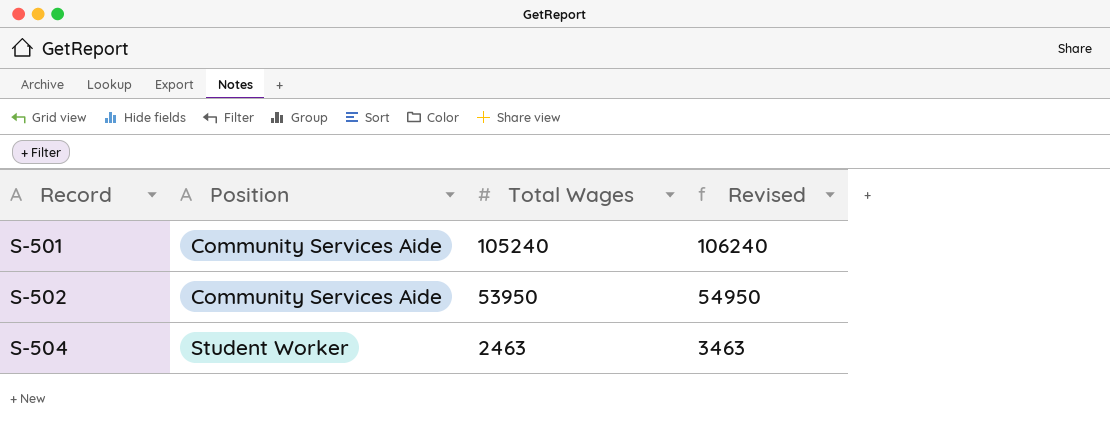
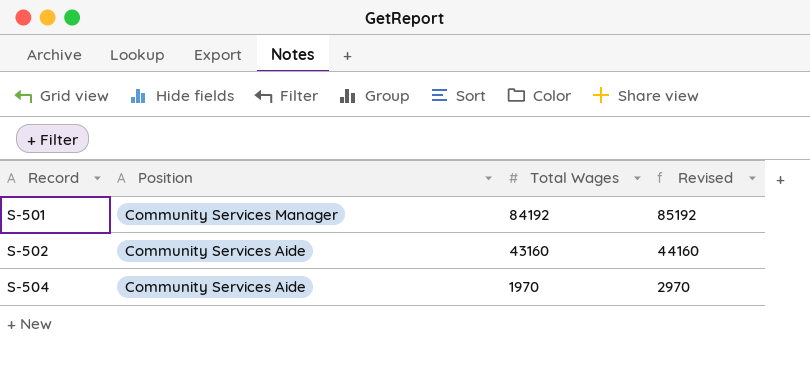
S-501 | Position: Community Services Aide -> Community Services Manager
S-501 | Total Wages: 105240 -> 84192
S-501 | Revised: 106240 -> 85192
S-502 | Total Wages: 53950 -> 43160
S-502 | Revised: 54950 -> 44160
S-504 | Position: Student Worker -> Community Services Aide
S-504 | Total Wages: 2463 -> 1970
S-504 | Revised: 3463 -> 2970

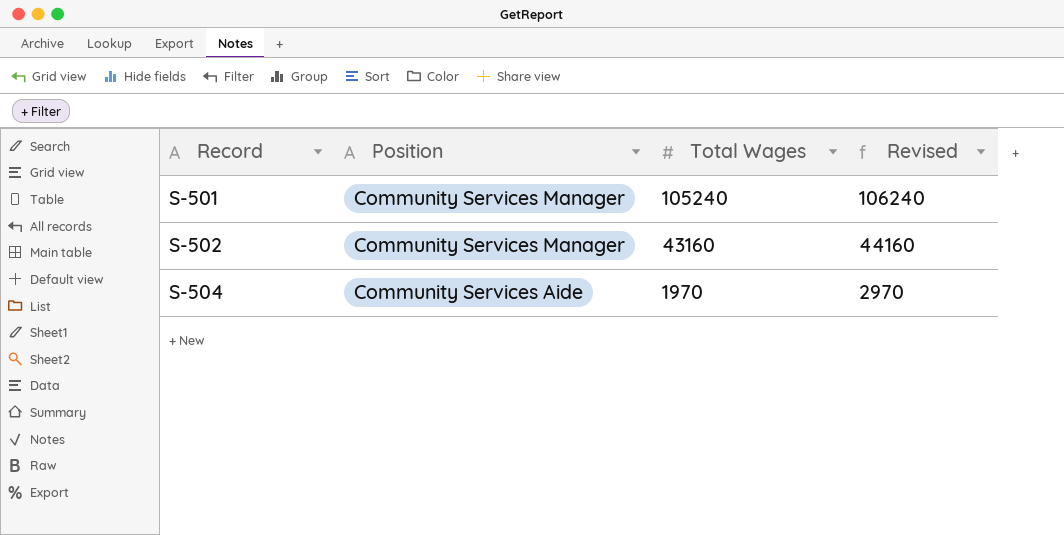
S-501 | Total Wages: 84192 -> 105240
S-501 | Revised: 85192 -> 106240
S-502 | Position: Community Services Aide -> Community Services Manager

